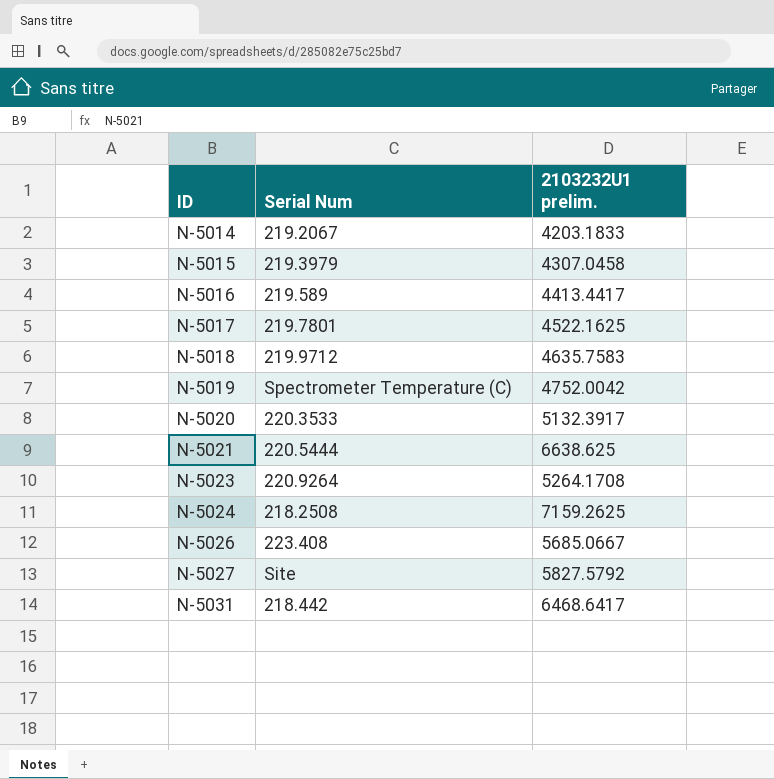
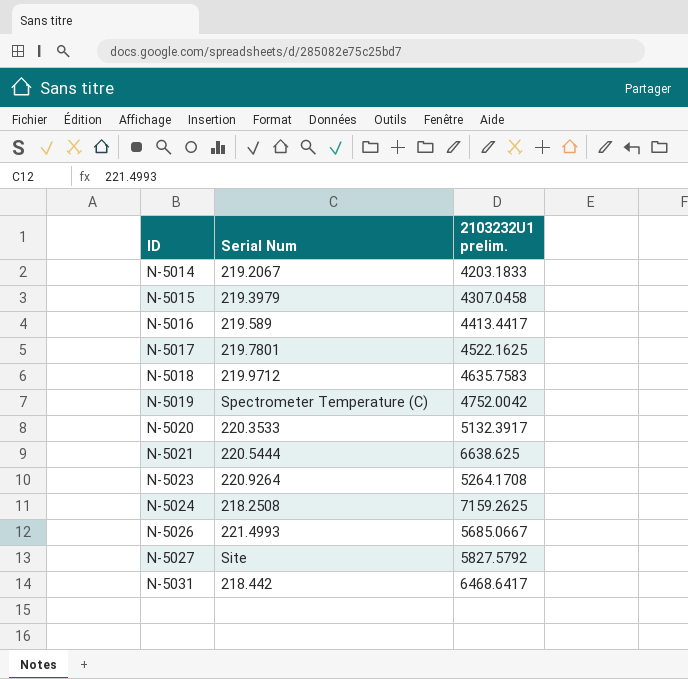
N-5026 | Serial Num: 223.408 -> 221.4993

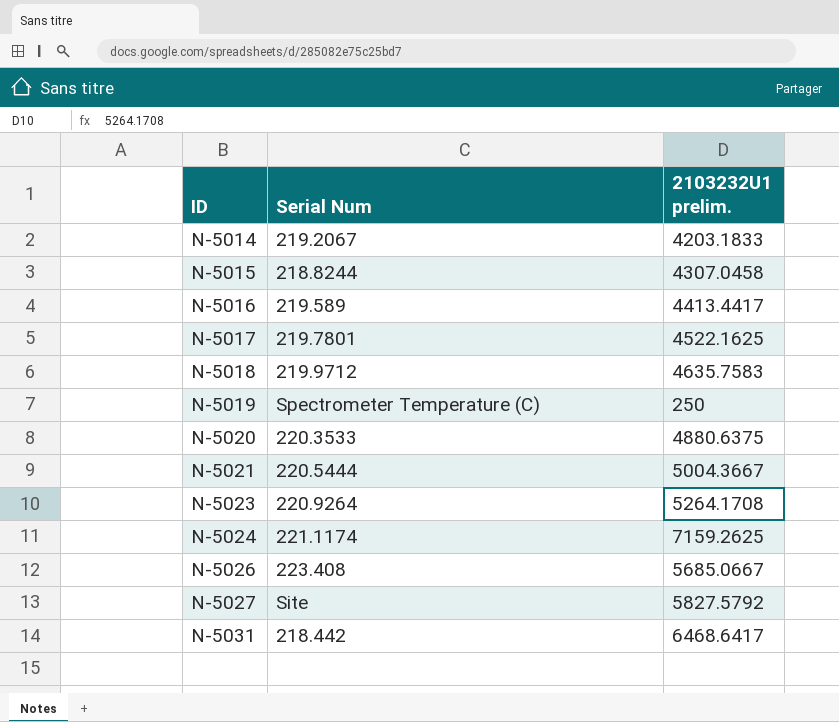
N-5015 | Serial Num: 219.3979 -> 218.8244
N-5019 | 2103232U1 prelim.: 4752.0042 -> 250
N-5020 | 2103232U1 prelim.: 5132.3917 -> 4880.6375
N-5021 | 2103232U1 prelim.: 6638.625 -> 5004.3667
N-5024 | Serial Num: 218.2508 -> 221.1174
N-5026 | Serial Num: 221.4993 -> 223.408

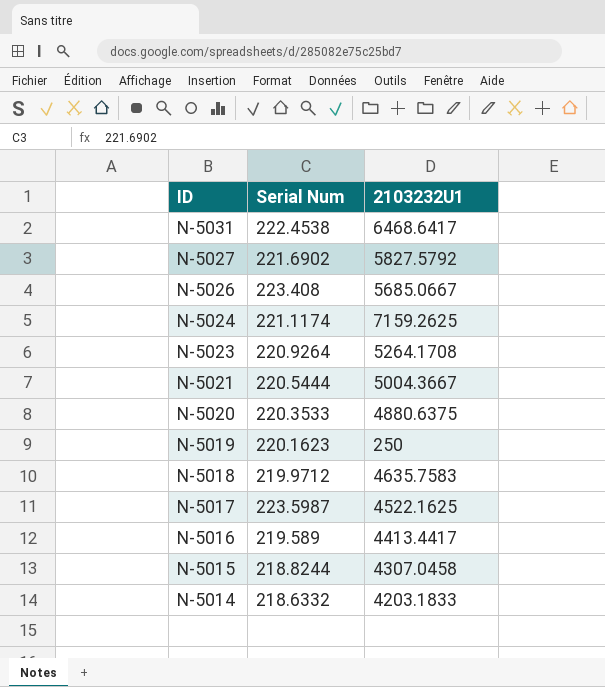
row order: ID ascending -> ID descending
column name: 2103232U1 prelim. -> 2103232U1
N-5031 | Serial Num: 218.442 -> 222.4538
N-5027 | Serial Num: Site -> 221.6902
N-5019 | Serial Num: Spectrometer Temperature (C) -> 220.1623
N-5017 | Serial Num: 219.7801 -> 223.5987
N-5014 | Serial Num: 219.2067 -> 218.6332

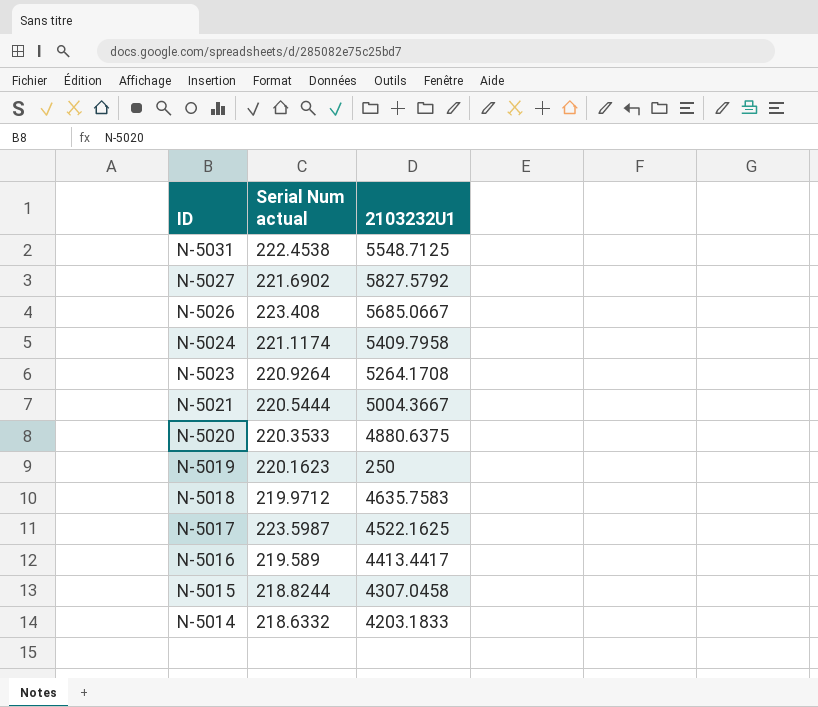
column name: Serial Num -> Serial Num actual
N-5031 | 2103232U1: 6468.6417 -> 5548.7125
N-5024 | 2103232U1: 7159.2625 -> 5409.7958

